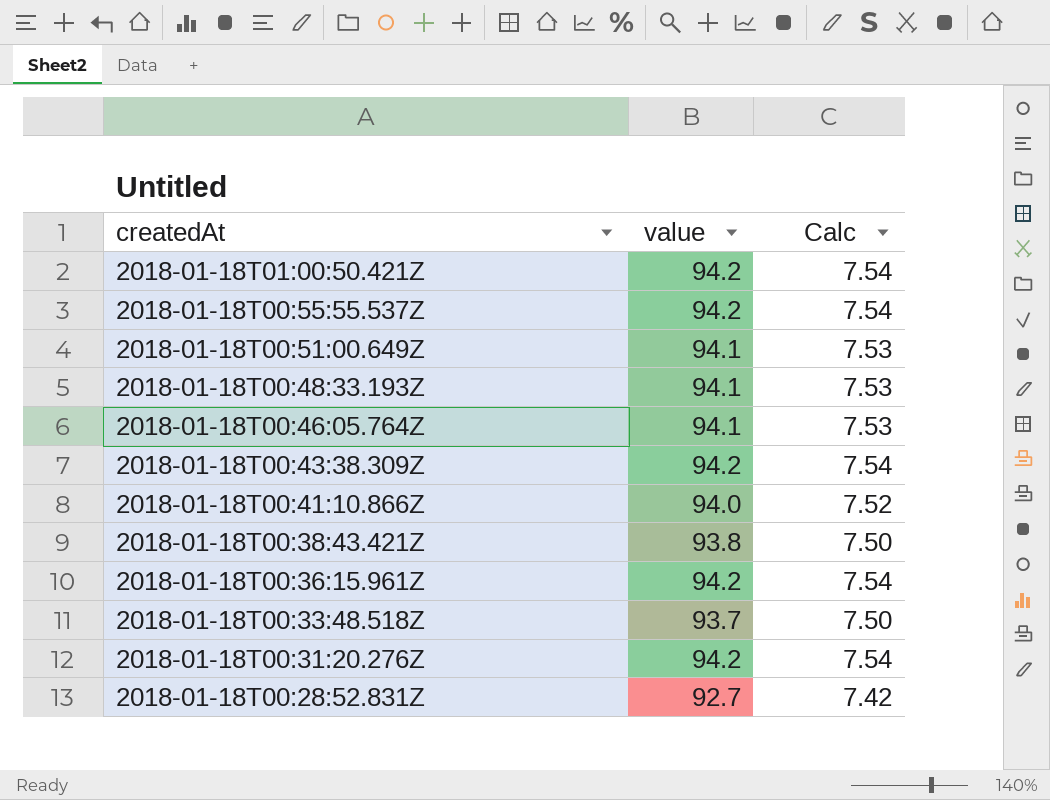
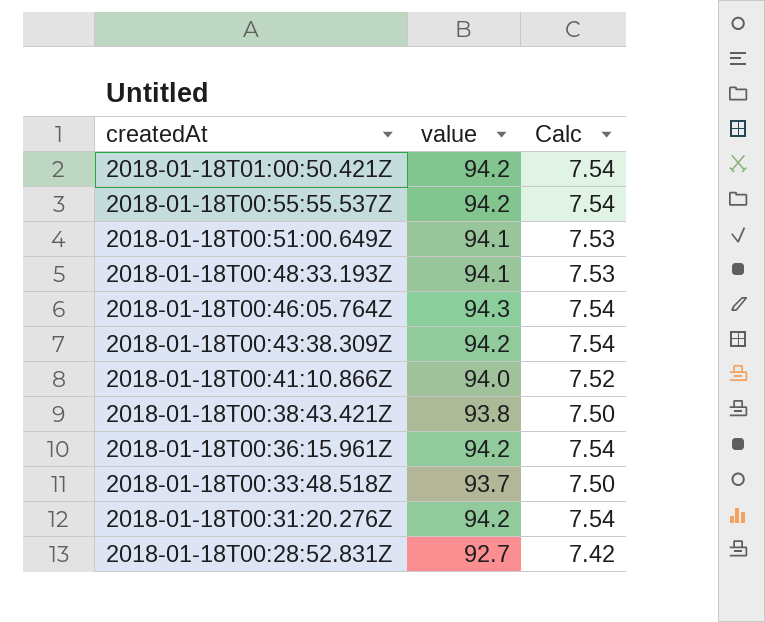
2018-01-18T00:46:05.764Z | value: 94.1 -> 94.3
2018-01-18T00:46:05.764Z | Calc: 7.53 -> 7.54

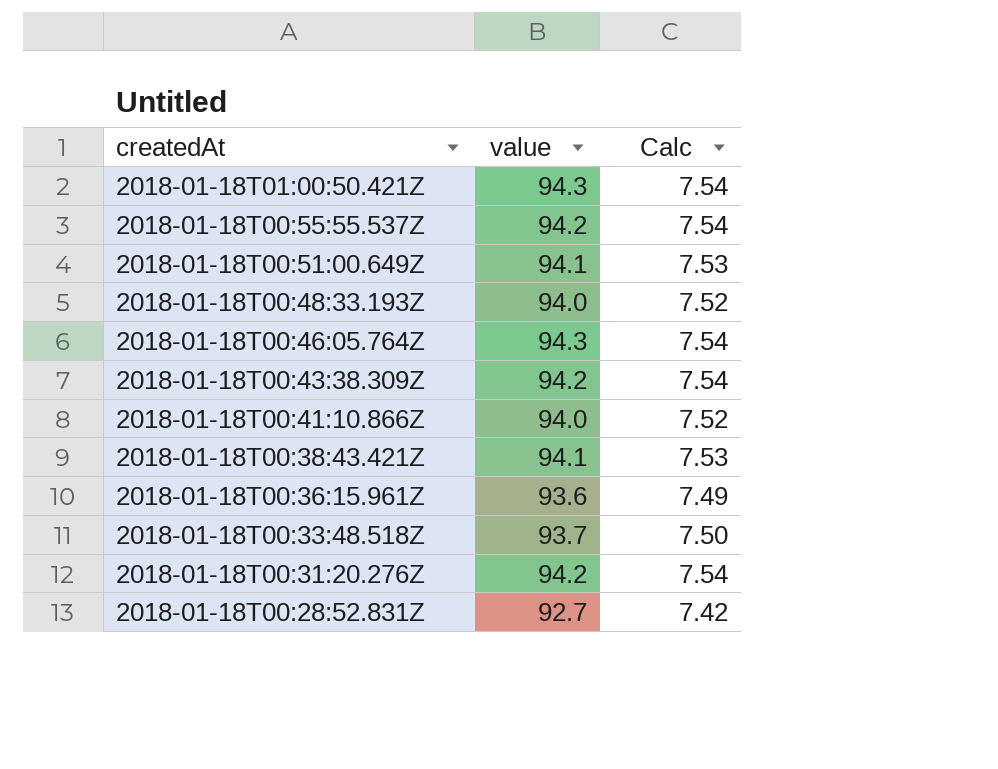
2018-01-18T01:00:50.421Z | value: 94.2 -> 94.3
2018-01-18T00:48:33.193Z | value: 94.1 -> 94.0
2018-01-18T00:48:33.193Z | Calc: 7.53 -> 7.52
2018-01-18T00:38:43.421Z | value: 93.8 -> 94.1
2018-01-18T00:38:43.421Z | Calc: 7.50 -> 7.53
2018-01-18T00:36:15.961Z | value: 94.2 -> 93.6
2018-01-18T00:36:15.961Z | Calc: 7.54 -> 7.49

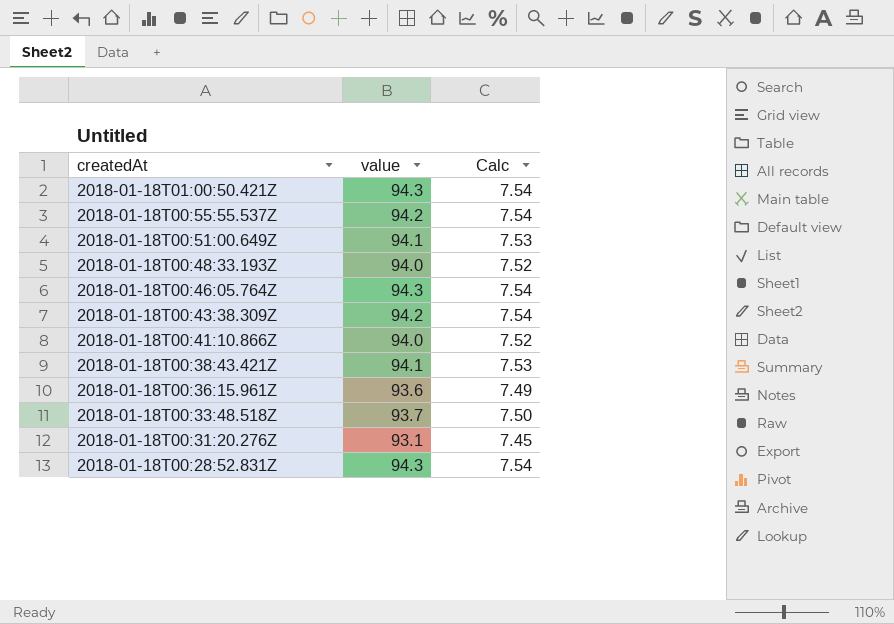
2018-01-18T00:31:20.276Z | value: 94.2 -> 93.1
2018-01-18T00:31:20.276Z | Calc: 7.54 -> 7.45
2018-01-18T00:28:52.831Z | value: 92.7 -> 94.3
2018-01-18T00:28:52.831Z | Calc: 7.42 -> 7.54

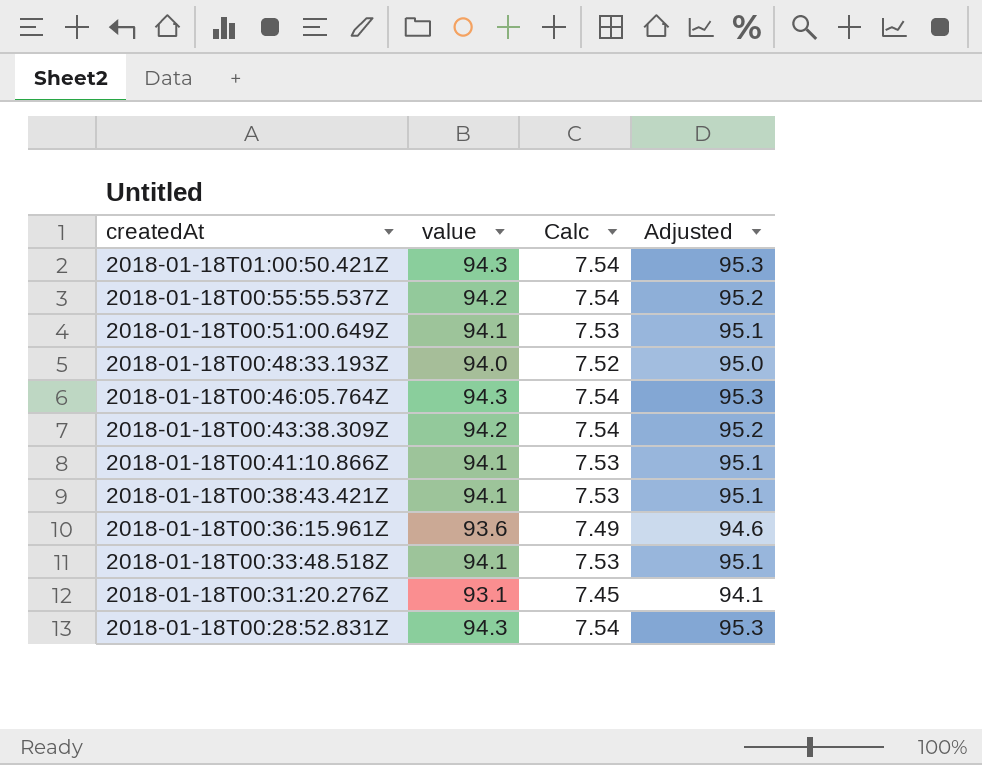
column Adjusted | formula: none -> [value] + 1
2018-01-18T00:41:10.866Z | value: 94.0 -> 94.1
2018-01-18T00:41:10.866Z | Calc: 7.52 -> 7.53
2018-01-18T00:33:48.518Z | value: 93.7 -> 94.1
2018-01-18T00:33:48.518Z | Calc: 7.50 -> 7.53

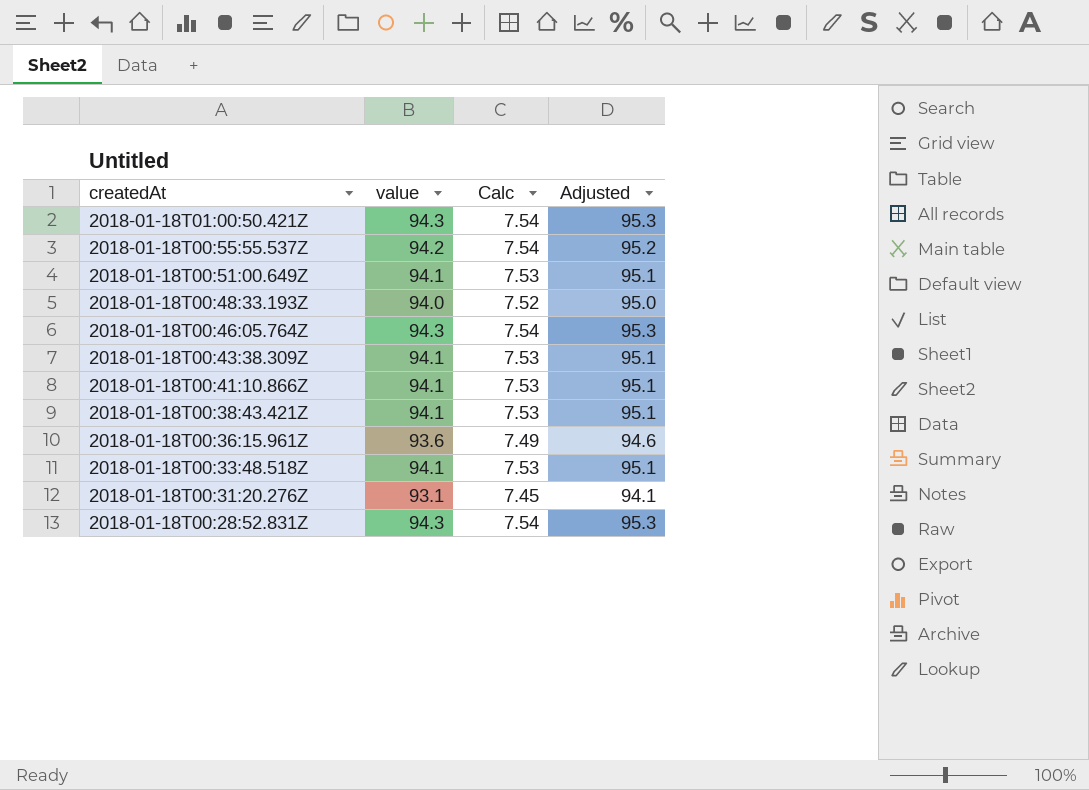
2018-01-18T00:43:38.309Z | value: 94.2 -> 94.1
2018-01-18T00:43:38.309Z | Calc: 7.54 -> 7.53
2018-01-18T00:43:38.309Z | Adjusted: 95.2 -> 95.1

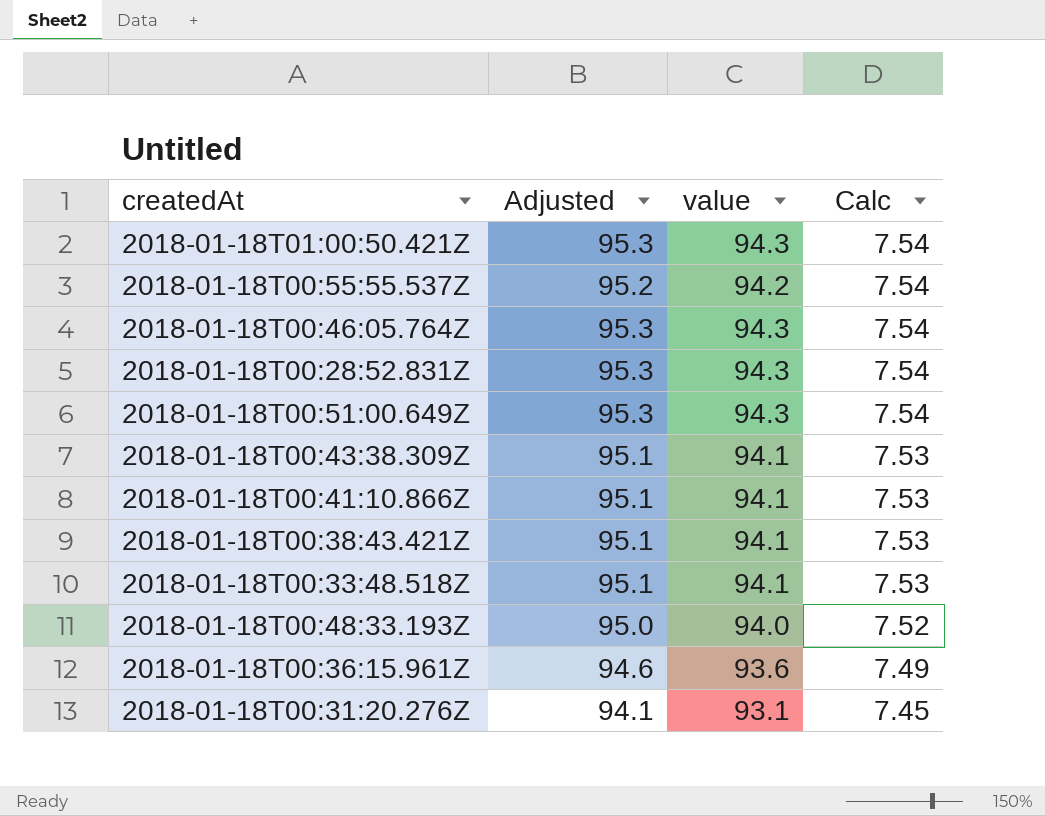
row order: createdAt descending -> Calc descending
column Adjusted | position: 4 -> 2
2018-01-18T00:51:00.649Z | Adjusted: 95.1 -> 95.3
2018-01-18T00:51:00.649Z | value: 94.1 -> 94.3
2018-01-18T00:51:00.649Z | Calc: 7.53 -> 7.54

